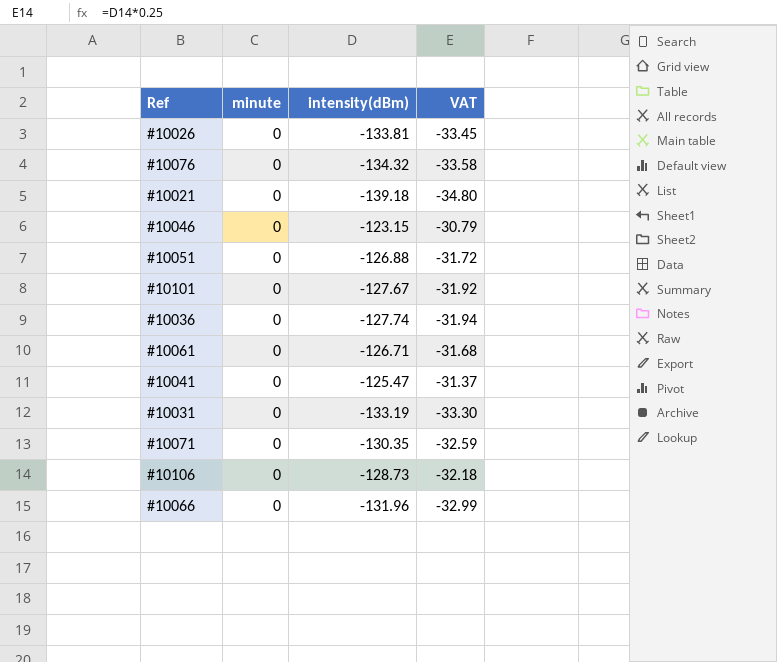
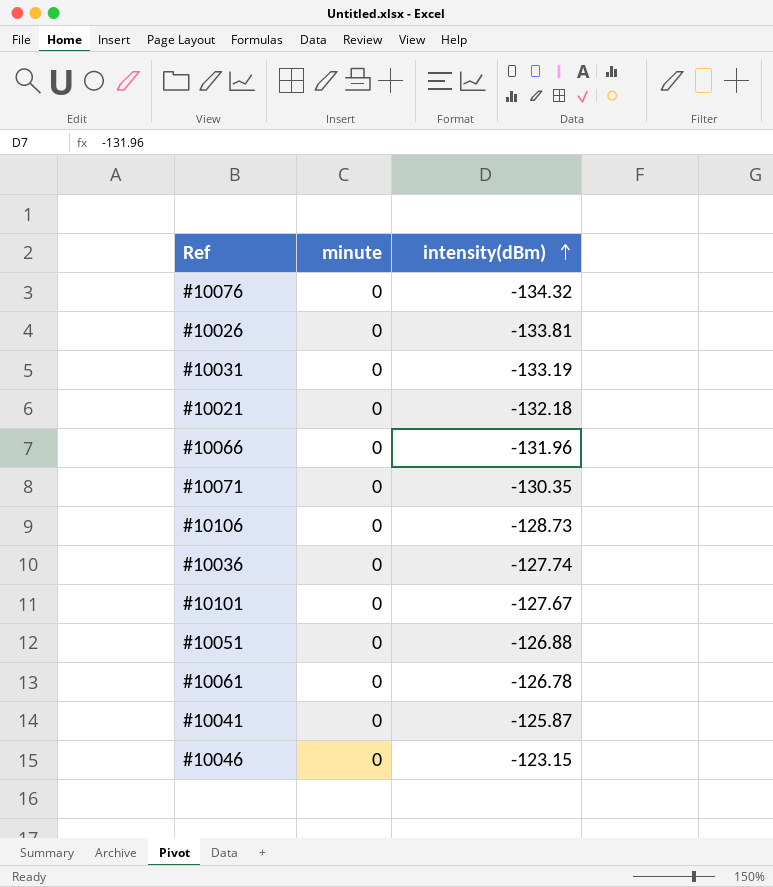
row order: none -> intensity(dBm) ascending
column VAT | formula: [intensity(dBm)] * 0.25 -> none
#10021 | intensity(dBm): -139.18 -> -132.18
#10061 | intensity(dBm): -126.71 -> -126.78
#10041 | intensity(dBm): -125.47 -> -125.87

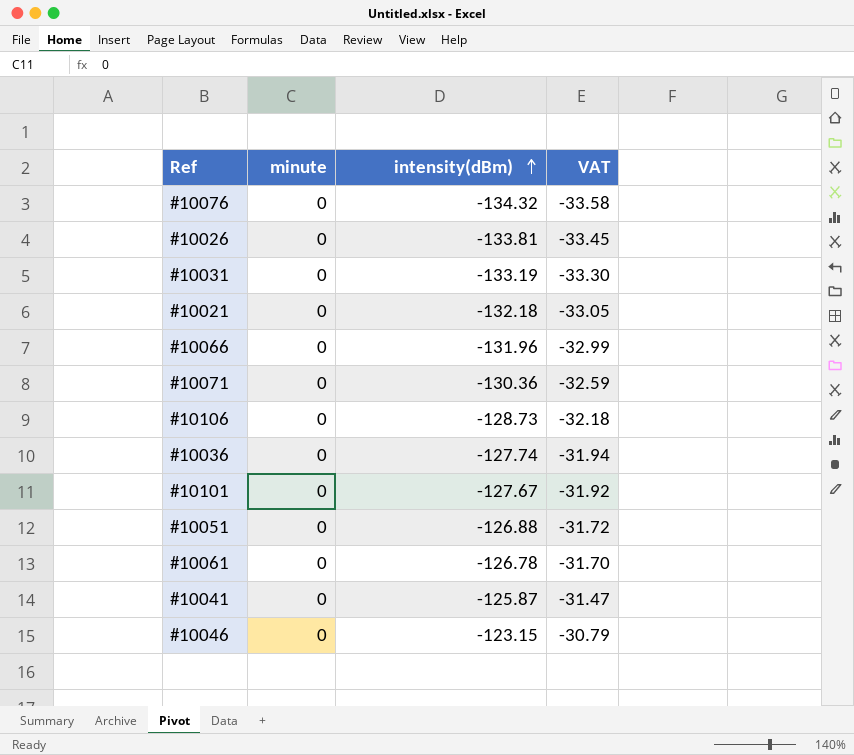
column VAT | formula: none -> [intensity(dBm)] * 0.25
#10071 | intensity(dBm): -130.35 -> -130.36

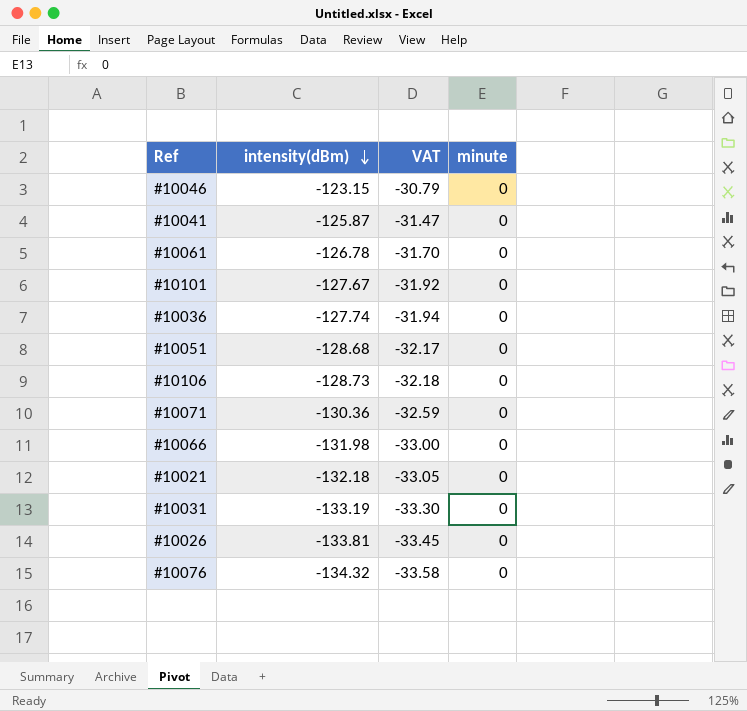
row order: intensity(dBm) ascending -> intensity(dBm) descending
column minute | position: 2 -> 4
#10051 | intensity(dBm): -126.88 -> -128.68
#10051 | VAT: -31.72 -> -32.17
#10066 | intensity(dBm): -131.96 -> -131.98
#10066 | VAT: -32.99 -> -33.00

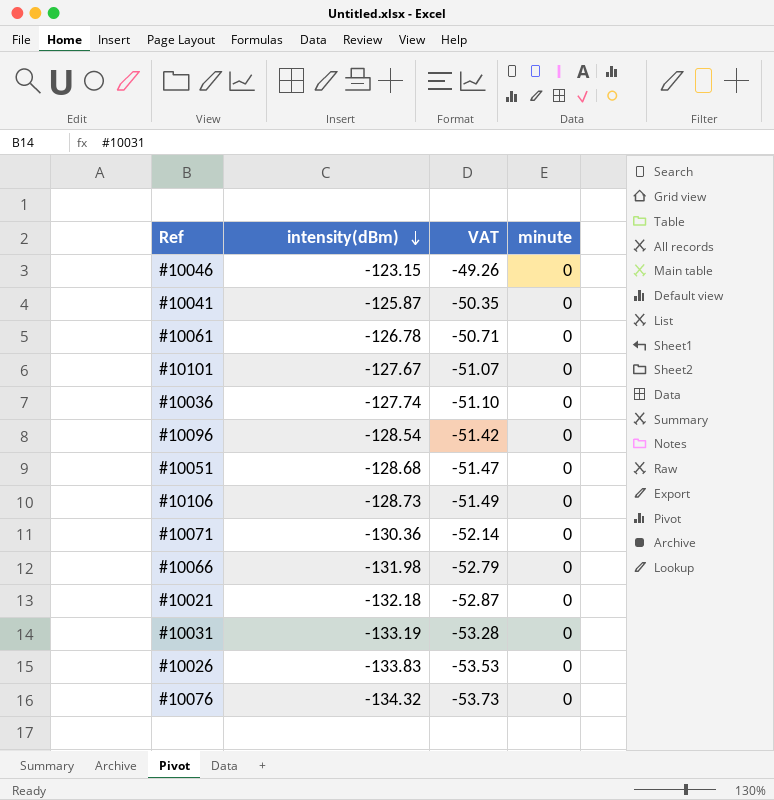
column VAT | formula: [intensity(dBm)] * 0.25 -> [intensity(dBm)] * 0.4
row #10096: none -> -128.54 | -51.42 | 0
#10026 | intensity(dBm): -133.81 -> -133.83

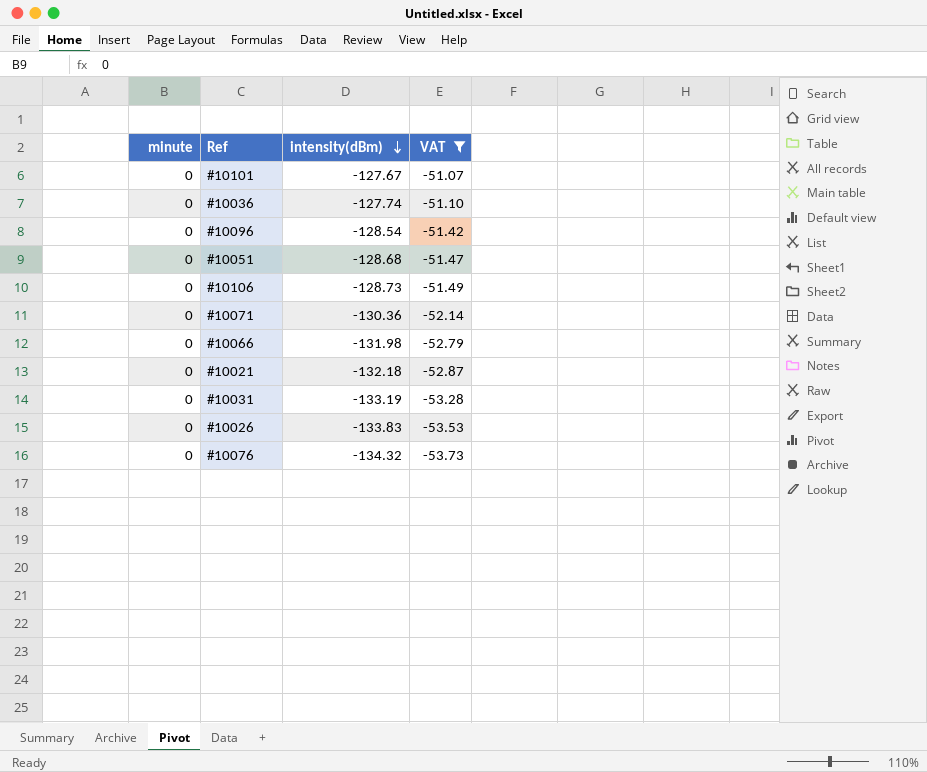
filter: none -> VAT <= -51.07
column minute | position: 4 -> 1

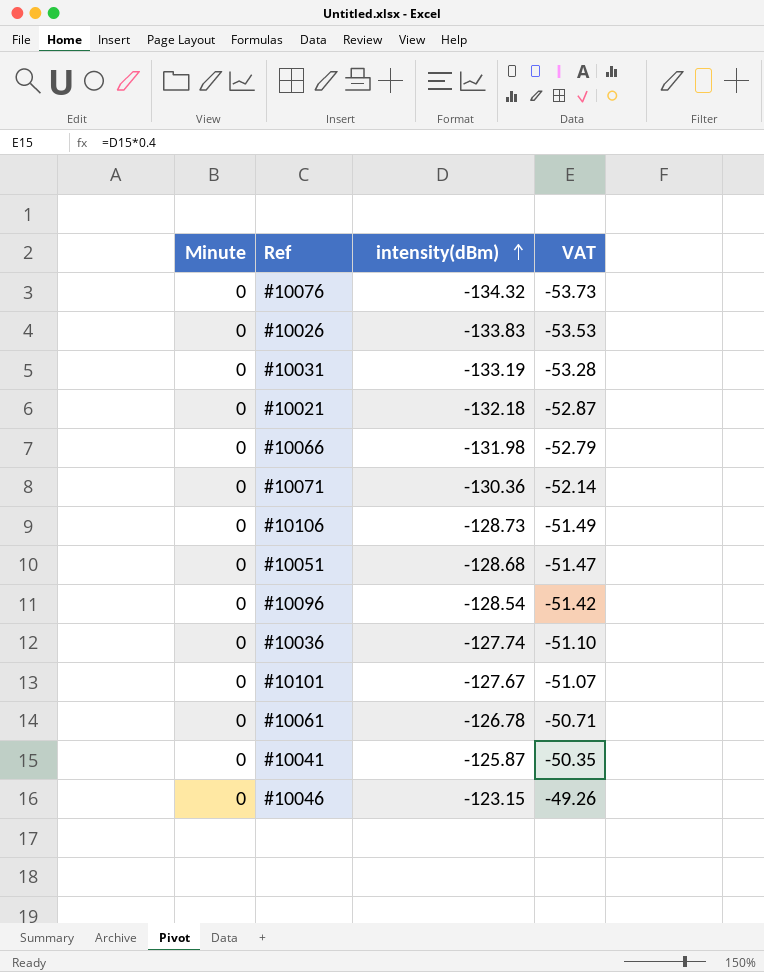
filter: VAT <= -51.07 -> none
row order: intensity(dBm) descending -> intensity(dBm) ascending
column name: minute -> Minute

